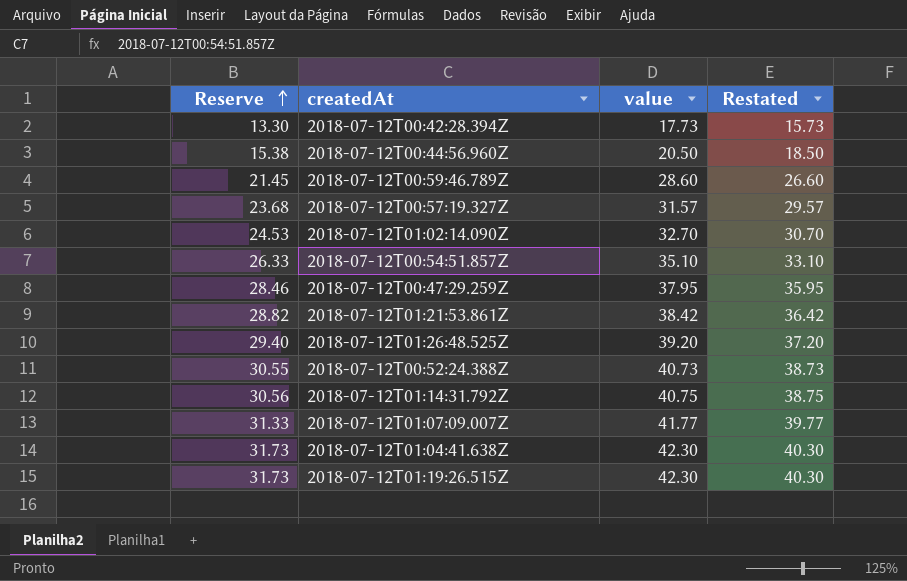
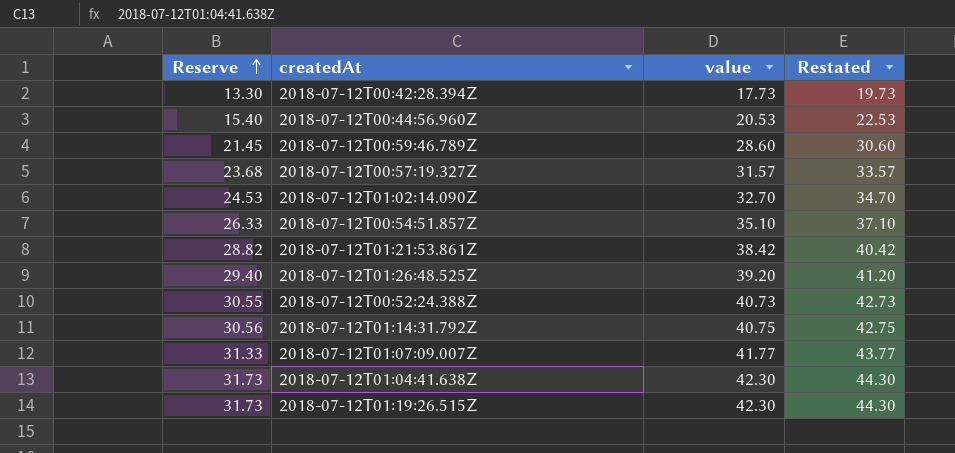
column Restated | formula: [value] - 2 -> [value] + 2
row 2018-07-12T00:47:29.259Z: 28.46 | 37.95 | 35.95 -> none
2018-07-12T00:44:56.960Z | Reserve: 15.38 -> 15.40
2018-07-12T00:44:56.960Z | value: 20.50 -> 20.53

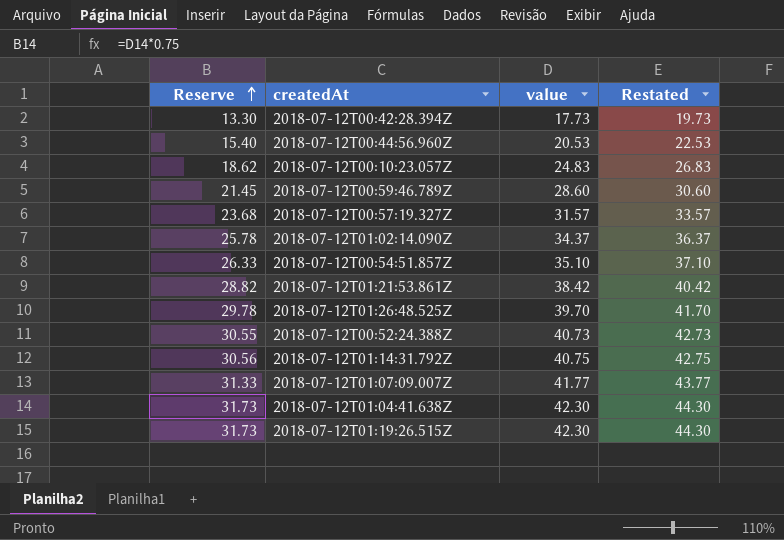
row 2018-07-12T00:10:23.057Z: none -> 18.62 | 24.83 | 26.83
2018-07-12T01:02:14.090Z | Reserve: 24.53 -> 25.78
2018-07-12T01:02:14.090Z | value: 32.70 -> 34.37
2018-07-12T01:02:14.090Z | Restated: 34.70 -> 36.37
2018-07-12T01:26:48.525Z | Reserve: 29.40 -> 29.78
2018-07-12T01:26:48.525Z | value: 39.20 -> 39.70
2018-07-12T01:26:48.525Z | Restated: 41.20 -> 41.70

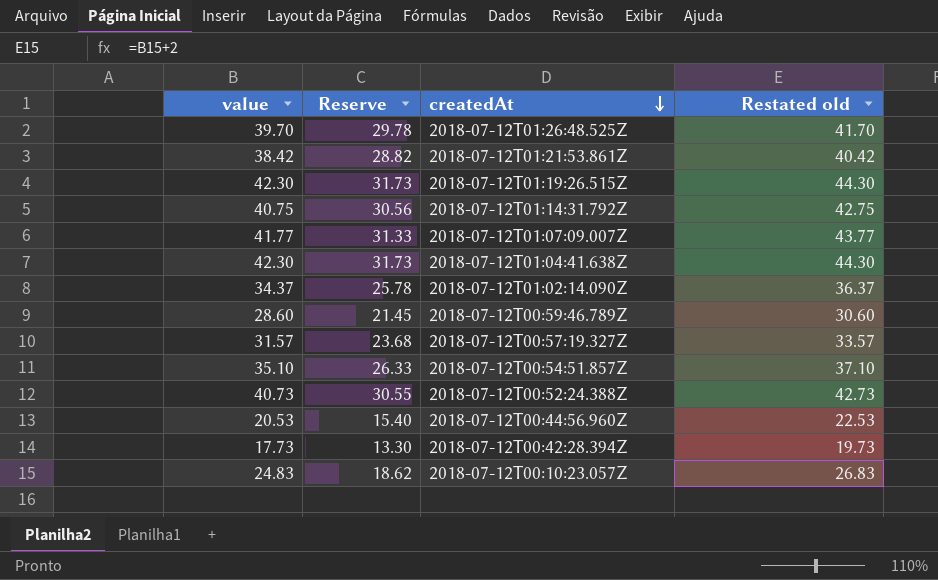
row order: Reserve ascending -> createdAt descending
column value | position: 3 -> 1
column name: Restated -> Restated old

